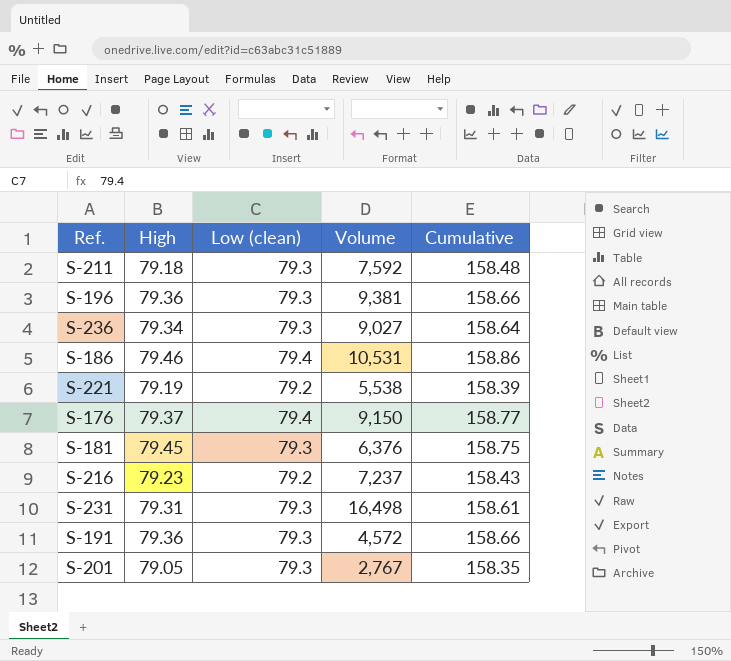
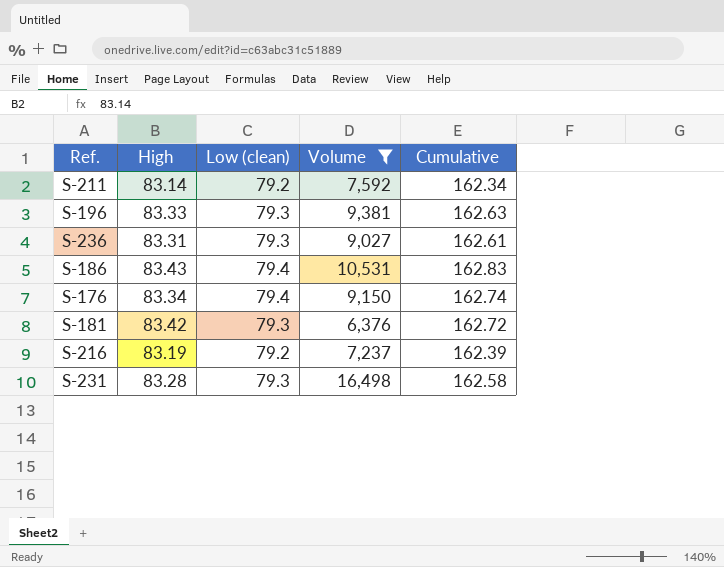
filter: none -> Volume >= 6,376
S-211 | High: 79.18 -> 83.14
S-211 | Low (clean): 79.3 -> 79.2
S-211 | Cumulative: 158.48 -> 162.34
S-196 | High: 79.36 -> 83.33
S-196 | Cumulative: 158.66 -> 162.63
S-236 | High: 79.34 -> 83.31
S-236 | Cumulative: 158.64 -> 162.61
S-186 | High: 79.46 -> 83.43
S-186 | Cumulative: 158.86 -> 162.83
S-176 | High: 79.37 -> 83.34
S-176 | Cumulative: 158.77 -> 162.74
S-181 | High: 79.45 -> 83.42
S-181 | Cumulative: 158.75 -> 162.72
S-216 | High: 79.23 -> 83.19
S-216 | Cumulative: 158.43 -> 162.39
S-231 | High: 79.31 -> 83.28
S-231 | Cumulative: 158.61 -> 162.58

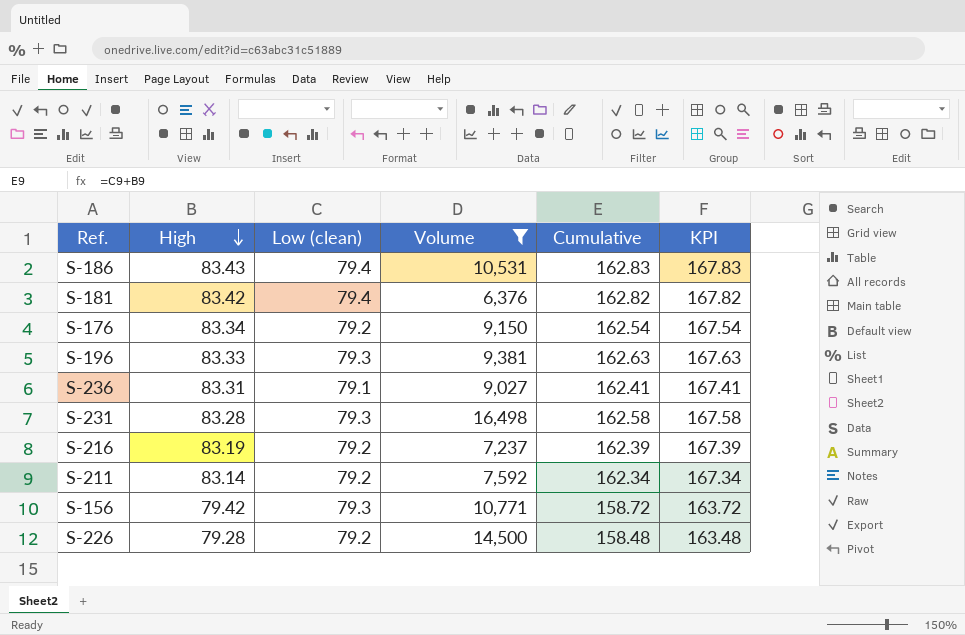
row order: none -> High descending
column KPI | formula: none -> [Cumulative] + 5
S-181 | Low (clean): 79.3 -> 79.4
S-181 | Cumulative: 162.72 -> 162.82
S-176 | Low (clean): 79.4 -> 79.2
S-176 | Cumulative: 162.74 -> 162.54
S-236 | Low (clean): 79.3 -> 79.1
S-236 | Cumulative: 162.61 -> 162.41
row S-156: none -> 79.42 | 79.3 | 10,771 | 158.72 | 163.72
row S-226: none -> 79.28 | 79.2 | 14,500 | 158.48 | 163.48

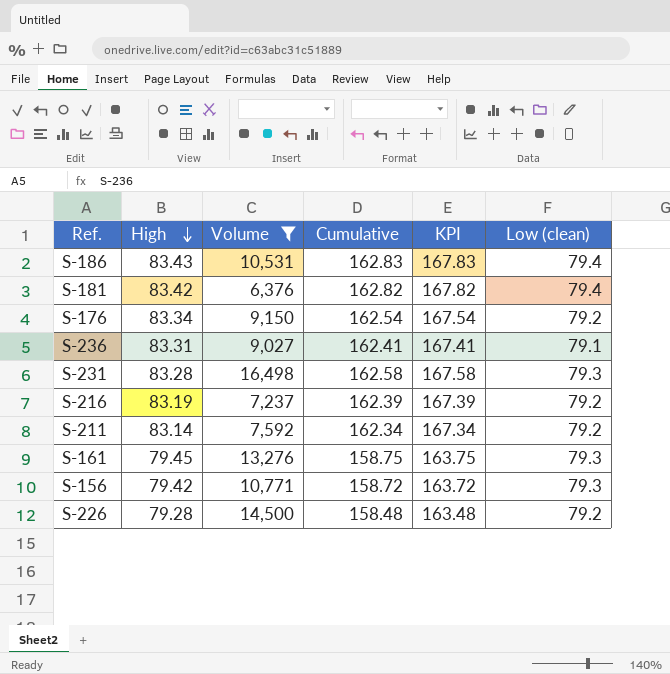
column Low (clean) | position: 3 -> 6
row S-196: 83.33 | 79.3 | 9,381 | 162.63 | 167.63 -> none
row S-161: none -> 79.45 | 13,276 | 158.75 | 163.75 | 79.3

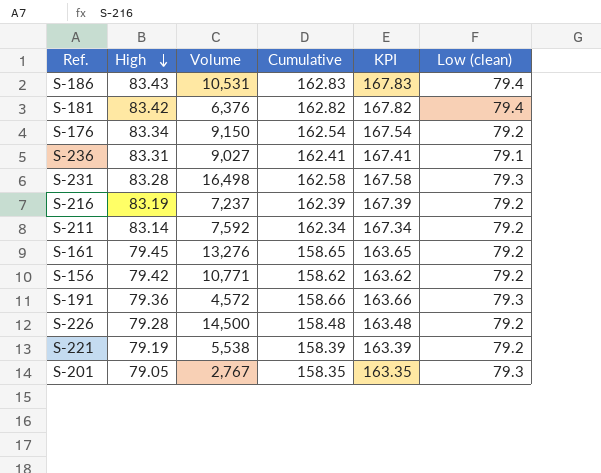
filter: Volume >= 6,376 -> none
S-161 | Cumulative: 158.75 -> 158.65
S-161 | KPI: 163.75 -> 163.65
S-161 | Low (clean): 79.3 -> 79.2
S-156 | Cumulative: 158.72 -> 158.62
S-156 | KPI: 163.72 -> 163.62
S-156 | Low (clean): 79.3 -> 79.2

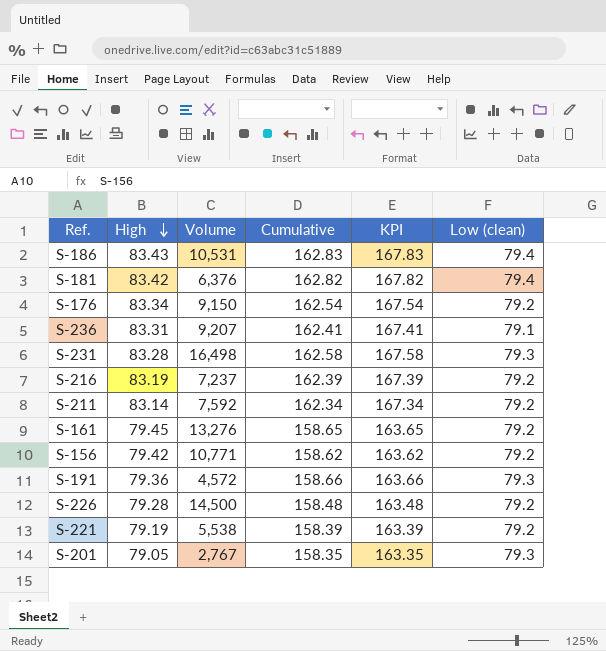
S-236 | Volume: 9,027 -> 9,207

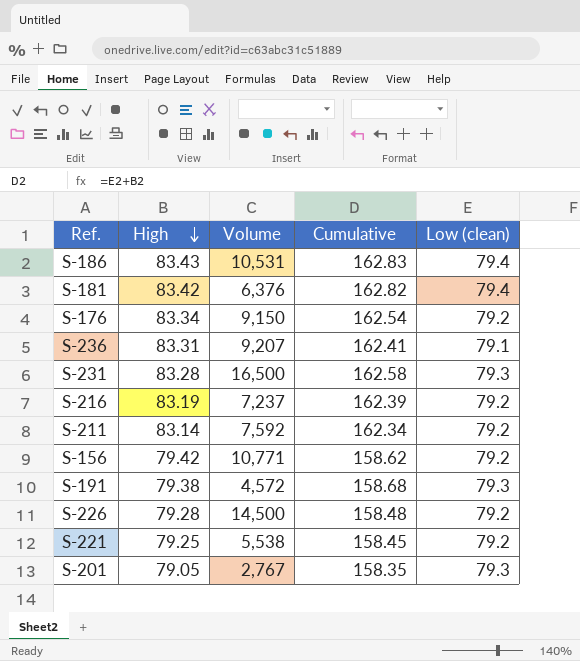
column KPI | formula: [Cumulative] + 5 -> none
row S-161: 79.45 | 13,276 | 158.65 | 163.65 | 79.2 -> none
S-231 | Volume: 16,498 -> 16,500
S-191 | High: 79.36 -> 79.38
S-191 | Cumulative: 158.66 -> 158.68
S-221 | High: 79.19 -> 79.25
S-221 | Cumulative: 158.39 -> 158.45

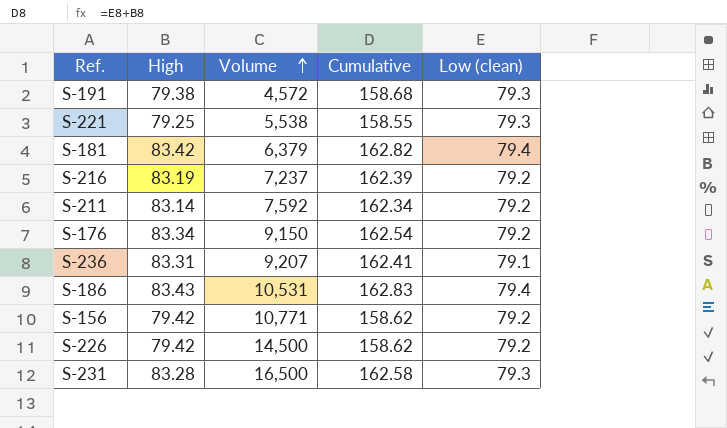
row order: High descending -> Volume ascending
row S-201: 79.05 | 2,767 | 158.35 | 79.3 -> none
S-221 | Cumulative: 158.45 -> 158.55
S-221 | Low (clean): 79.2 -> 79.3
S-181 | Volume: 6,376 -> 6,379
S-226 | High: 79.28 -> 79.42
S-226 | Cumulative: 158.48 -> 158.62

